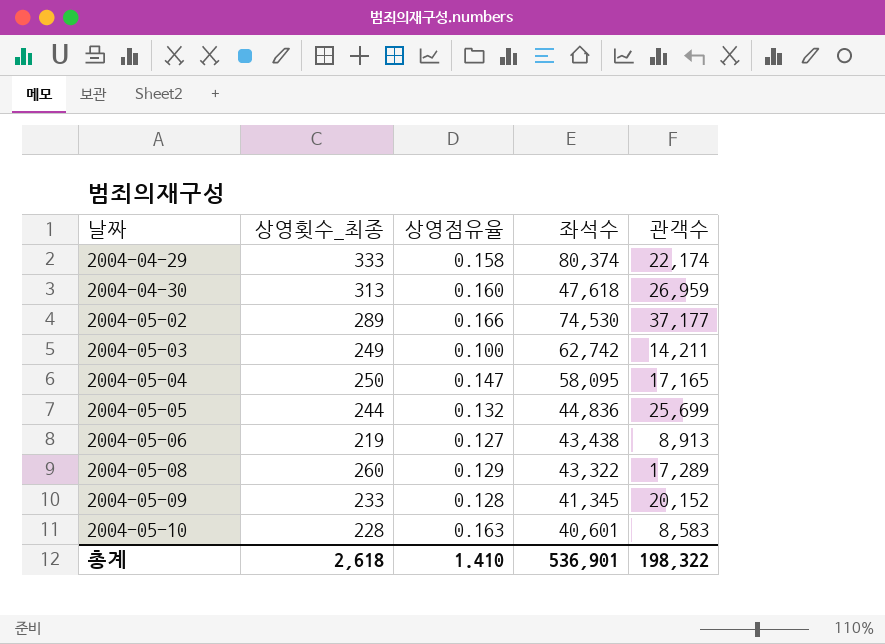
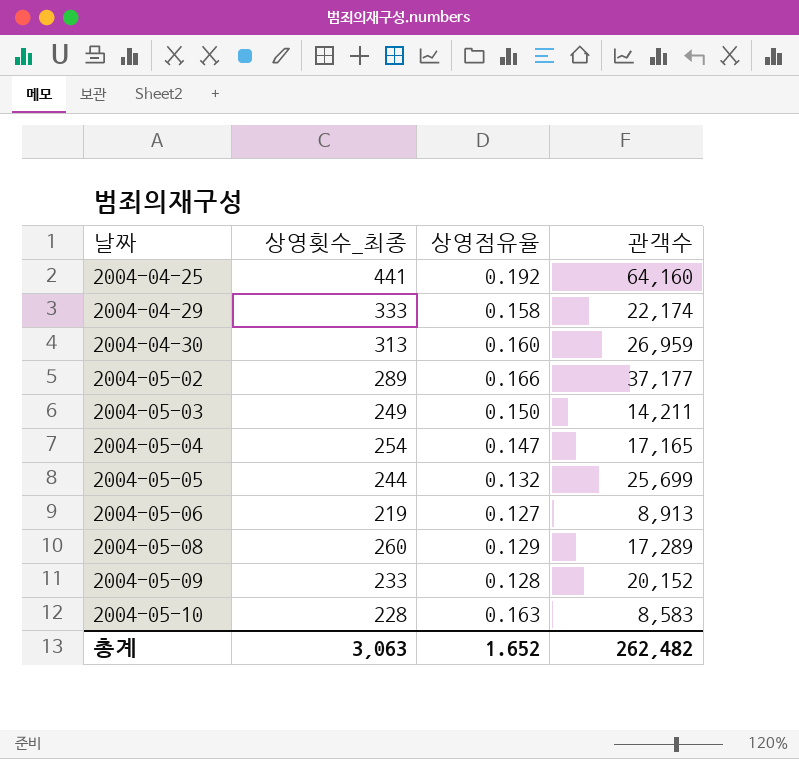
column 좌석수 | position: 4 -> none
row 2004-04-25: none -> 441 | 0.192 | 64,160
2004-05-03 | 상영점유율: 0.100 -> 0.150
2004-05-04 | 상영횟수_최종: 250 -> 254
총계 | 상영횟수_최종: 2,618 -> 3,063
총계 | 상영점유율: 1.410 -> 1.652
총계 | 관객수: 198,322 -> 262,482

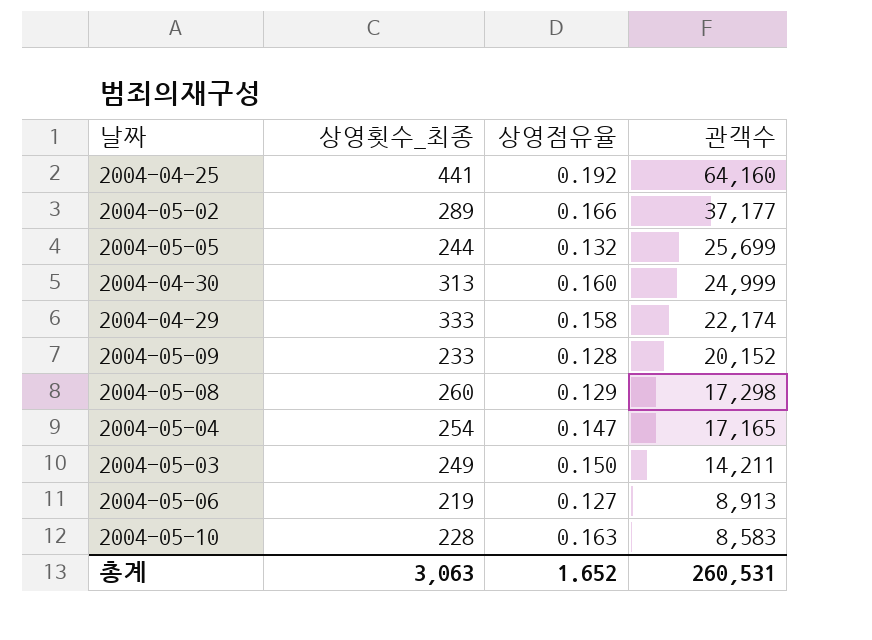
row order: 날짜 ascending -> 관객수 descending
2004-04-30 | 관객수: 26,959 -> 24,999
2004-05-08 | 관객수: 17,289 -> 17,298
총계 | 관객수: 262,482 -> 260,531

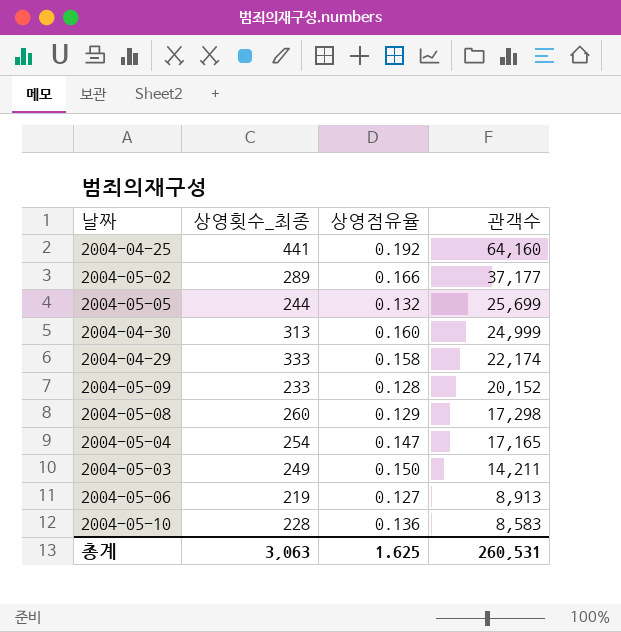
2004-05-10 | 상영점유율: 0.163 -> 0.136
총계 | 상영점유율: 1.652 -> 1.625

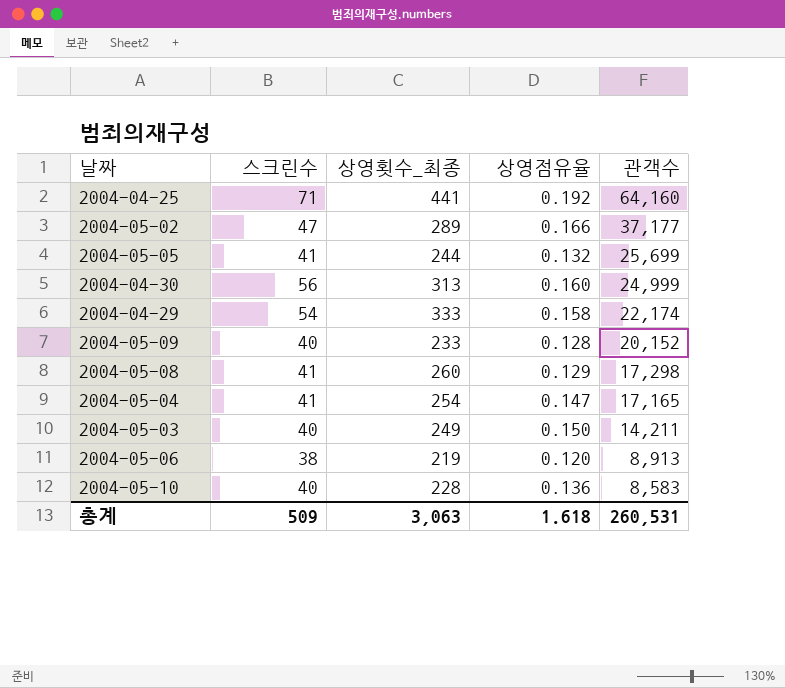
column 스크린수 | position: none -> 2
2004-05-06 | 상영점유율: 0.127 -> 0.120
총계 | 상영점유율: 1.625 -> 1.618

